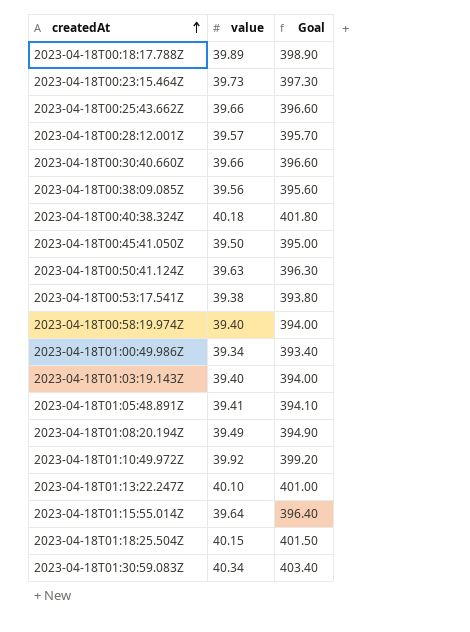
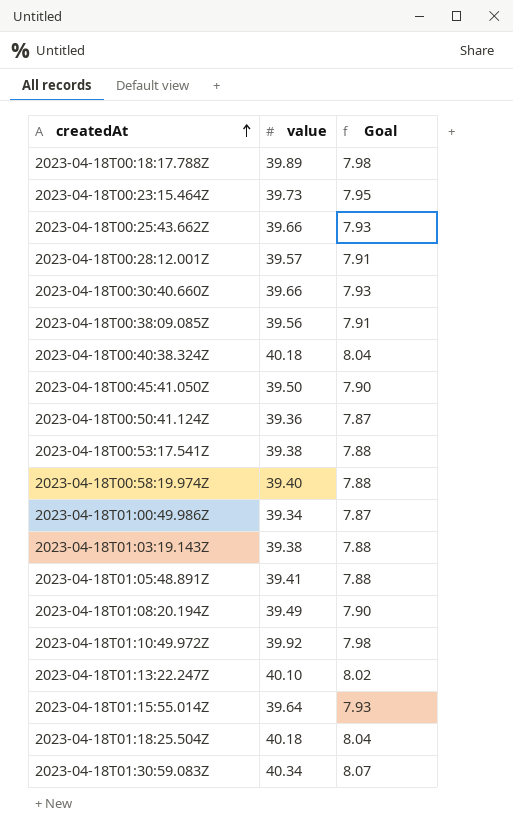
column Goal | formula: [value] * 10 -> [value] * 0.2
2023-04-18T00:50:41.124Z | value: 39.63 -> 39.36
2023-04-18T01:03:19.143Z | value: 39.40 -> 39.38
2023-04-18T01:18:25.504Z | value: 40.15 -> 40.18

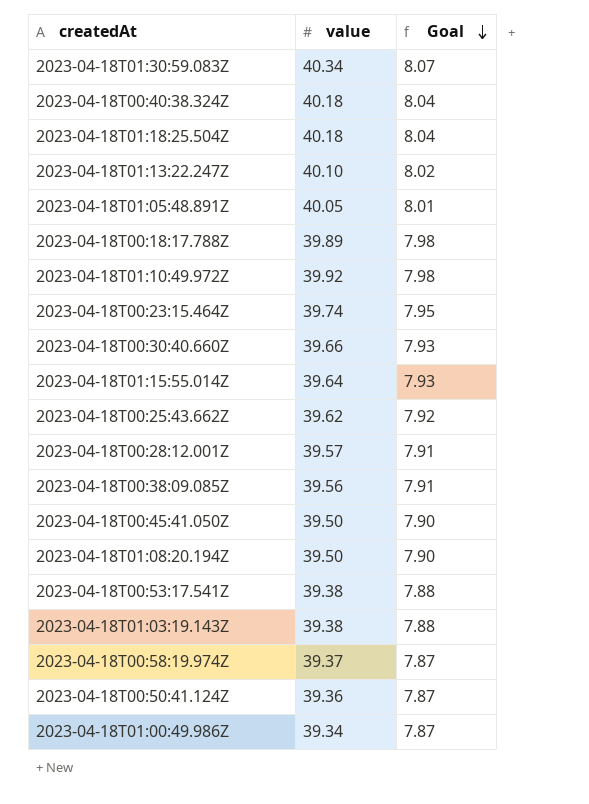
row order: createdAt ascending -> Goal descending
2023-04-18T01:05:48.891Z | value: 39.41 -> 40.05
2023-04-18T01:05:48.891Z | Goal: 7.88 -> 8.01
2023-04-18T00:23:15.464Z | value: 39.73 -> 39.74
2023-04-18T00:25:43.662Z | value: 39.66 -> 39.62
2023-04-18T00:25:43.662Z | Goal: 7.93 -> 7.92
2023-04-18T01:08:20.194Z | value: 39.49 -> 39.50
2023-04-18T00:58:19.974Z | value: 39.40 -> 39.37
2023-04-18T00:58:19.974Z | Goal: 7.88 -> 7.87

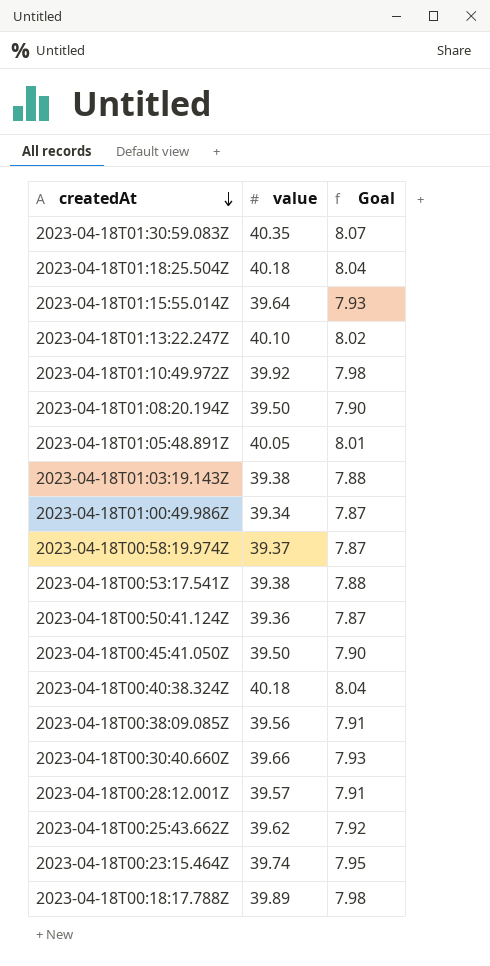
row order: Goal descending -> createdAt descending
2023-04-18T01:30:59.083Z | value: 40.34 -> 40.35

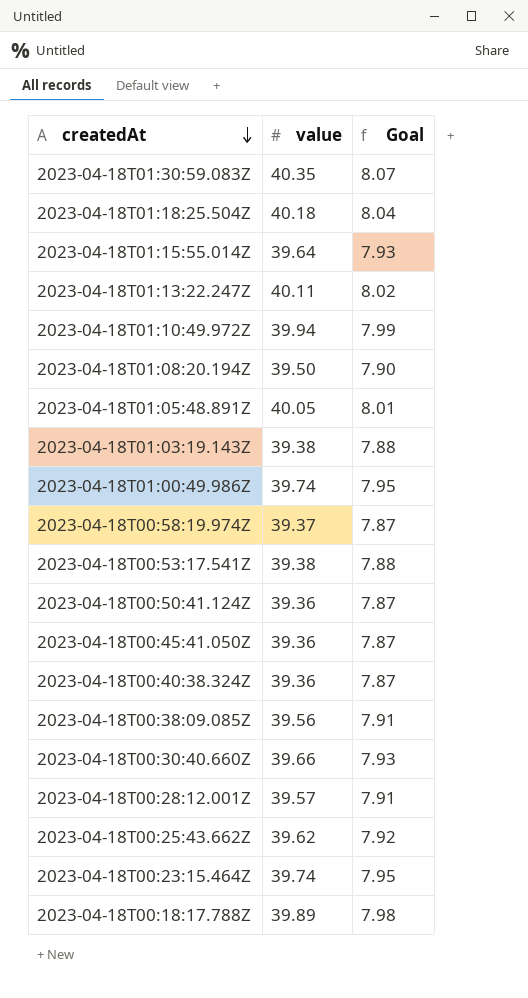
2023-04-18T01:13:22.247Z | value: 40.10 -> 40.11
2023-04-18T01:10:49.972Z | value: 39.92 -> 39.94
2023-04-18T01:10:49.972Z | Goal: 7.98 -> 7.99
2023-04-18T01:00:49.986Z | value: 39.34 -> 39.74
2023-04-18T01:00:49.986Z | Goal: 7.87 -> 7.95
2023-04-18T00:45:41.050Z | value: 39.50 -> 39.36
2023-04-18T00:45:41.050Z | Goal: 7.90 -> 7.87
2023-04-18T00:40:38.324Z | value: 40.18 -> 39.36
2023-04-18T00:40:38.324Z | Goal: 8.04 -> 7.87

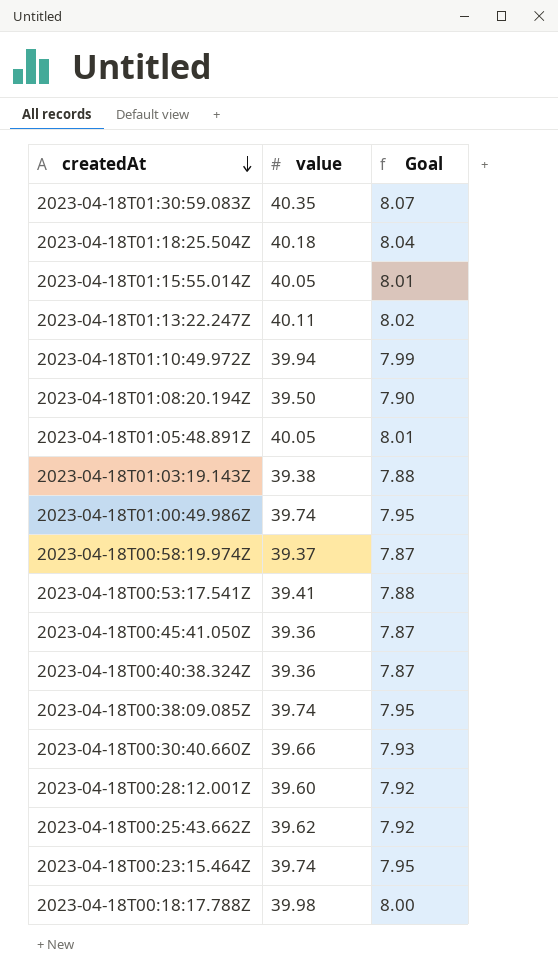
row 2023-04-18T00:50:41.124Z: 39.36 | 7.87 -> none
2023-04-18T01:15:55.014Z | value: 39.64 -> 40.05
2023-04-18T01:15:55.014Z | Goal: 7.93 -> 8.01
2023-04-18T00:53:17.541Z | value: 39.38 -> 39.41
2023-04-18T00:38:09.085Z | value: 39.56 -> 39.74
2023-04-18T00:38:09.085Z | Goal: 7.91 -> 7.95
2023-04-18T00:28:12.001Z | value: 39.57 -> 39.60
2023-04-18T00:28:12.001Z | Goal: 7.91 -> 7.92
2023-04-18T00:18:17.788Z | value: 39.89 -> 39.98
2023-04-18T00:18:17.788Z | Goal: 7.98 -> 8.00

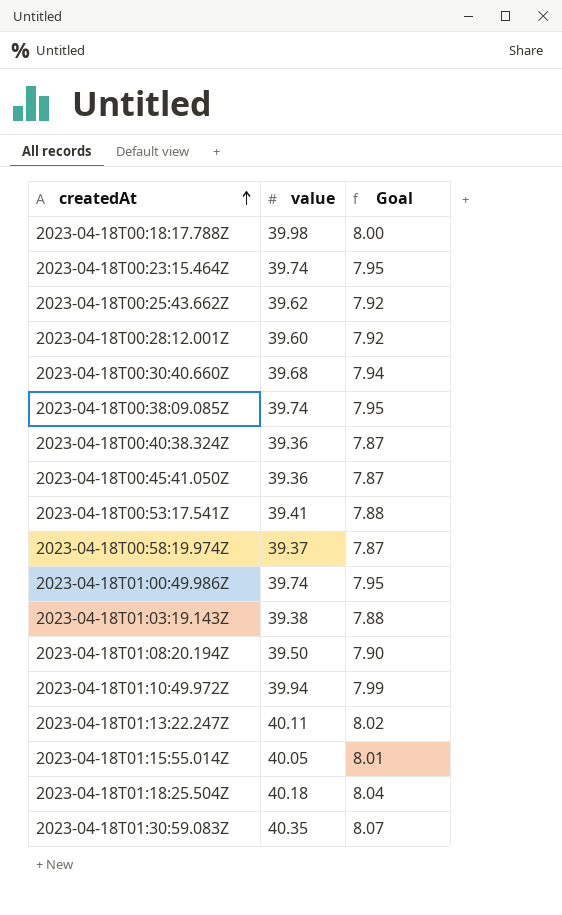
row order: createdAt descending -> createdAt ascending
row 2023-04-18T01:05:48.891Z: 40.05 | 8.01 -> none
2023-04-18T00:30:40.660Z | value: 39.66 -> 39.68
2023-04-18T00:30:40.660Z | Goal: 7.93 -> 7.94

